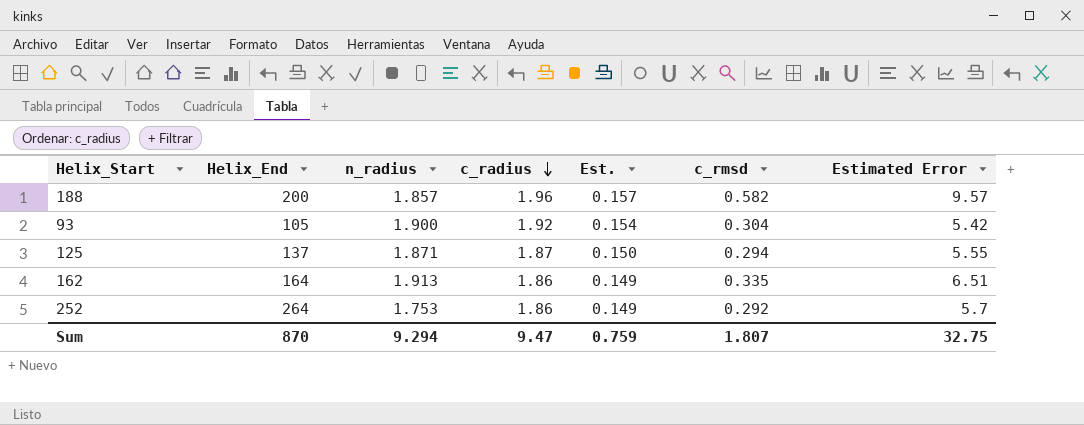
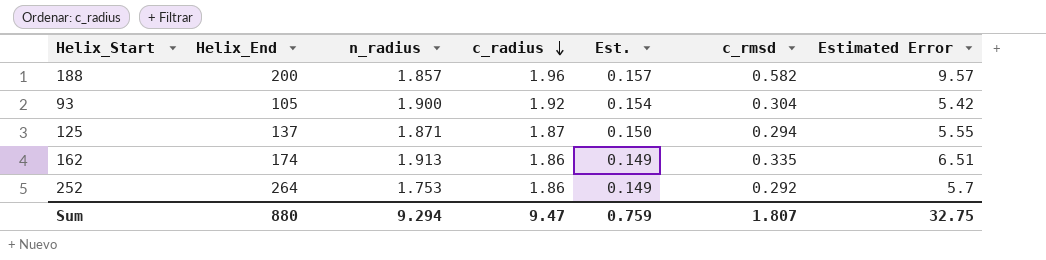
162 | Helix_End: 164 -> 174
Sum | Helix_End: 870 -> 880

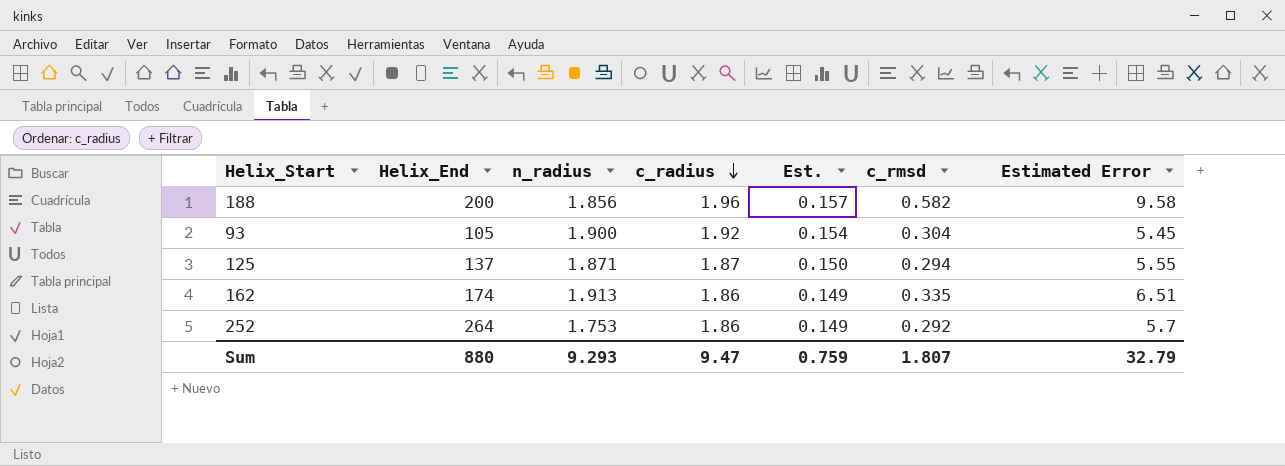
188 | n_radius: 1.857 -> 1.856
188 | Estimated Error: 9.57 -> 9.58
93 | Estimated Error: 5.42 -> 5.45
Sum | n_radius: 9.294 -> 9.293
Sum | Estimated Error: 32.75 -> 32.79

